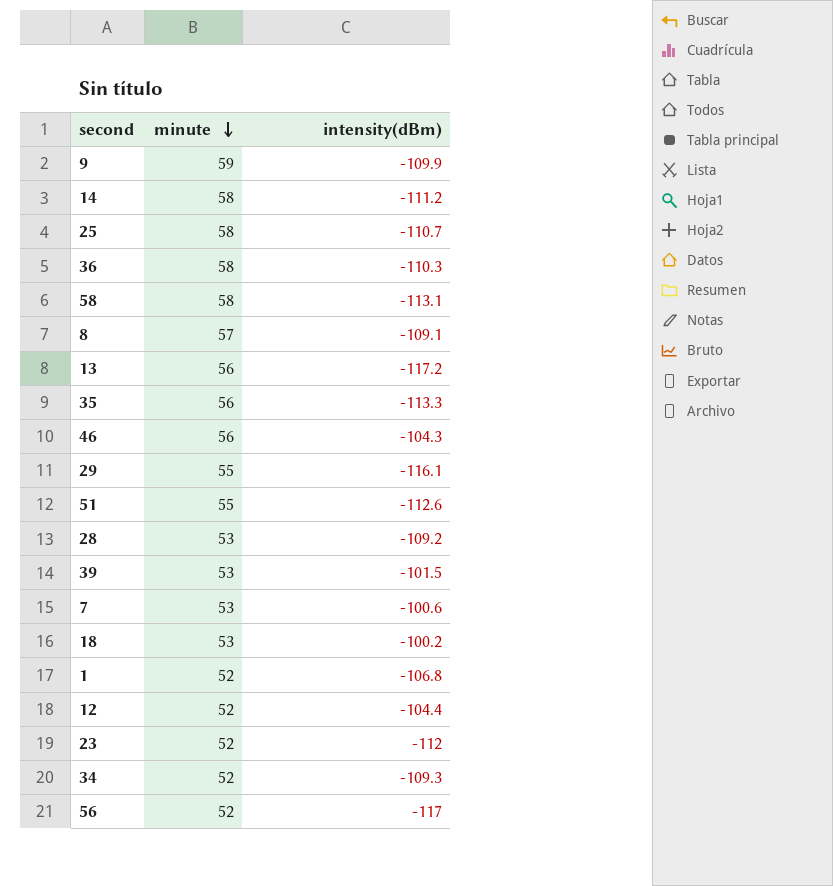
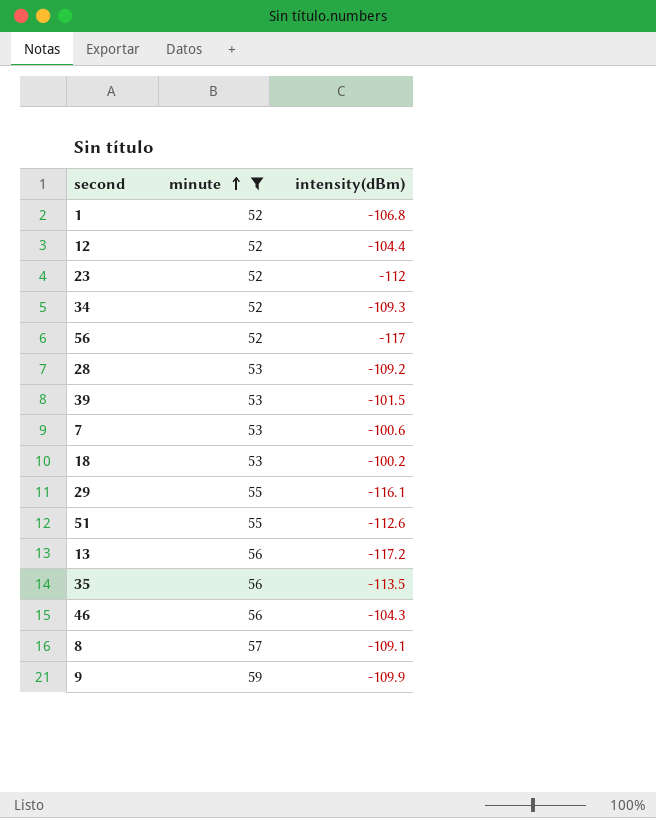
filter: none -> minute != 58
row order: minute descending -> minute ascending
35 | intensity(dBm): -113.3 -> -113.5

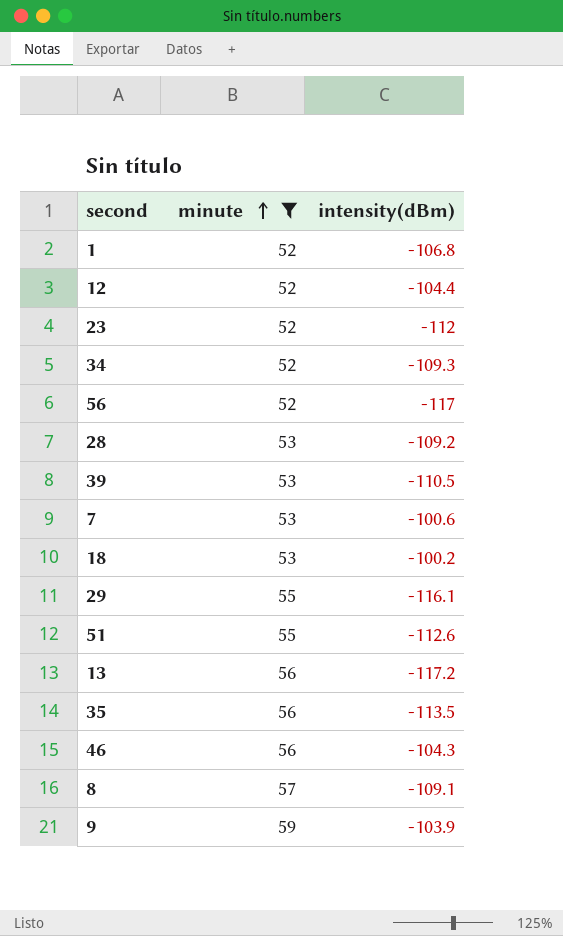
39 | intensity(dBm): -101.5 -> -110.5
9 | intensity(dBm): -109.9 -> -103.9

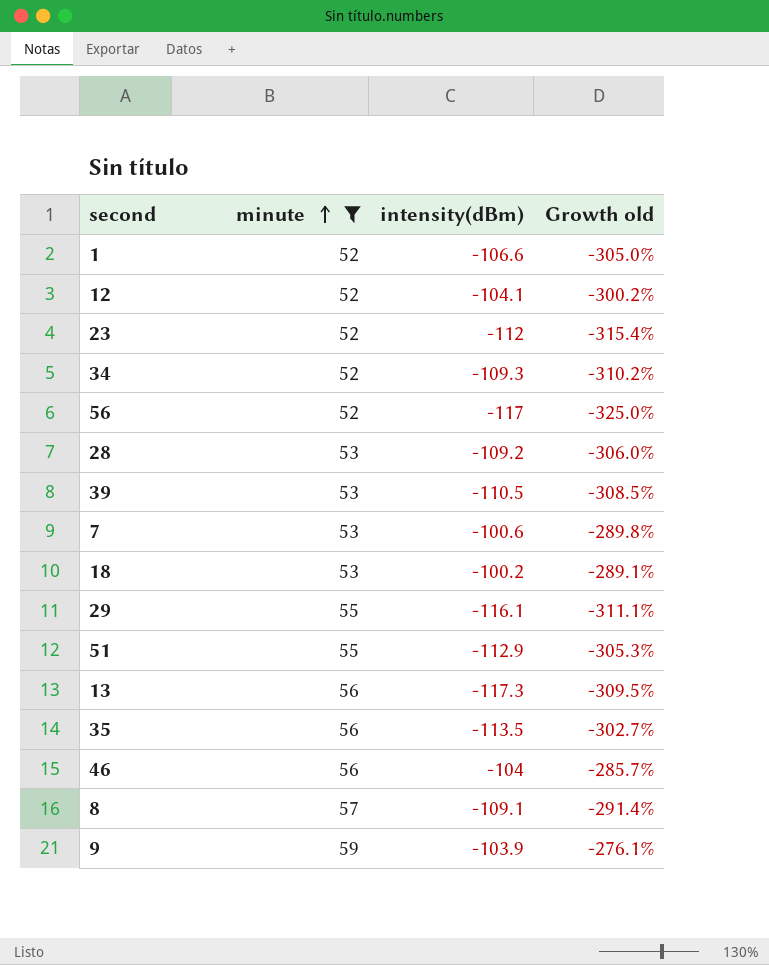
column Growth old | formula: none -> ([intensity(dBm)] - [minute]) / [minute]
1 | intensity(dBm): -106.8 -> -106.6
12 | intensity(dBm): -104.4 -> -104.1
51 | intensity(dBm): -112.6 -> -112.9
13 | intensity(dBm): -117.2 -> -117.3
46 | intensity(dBm): -104.3 -> -104

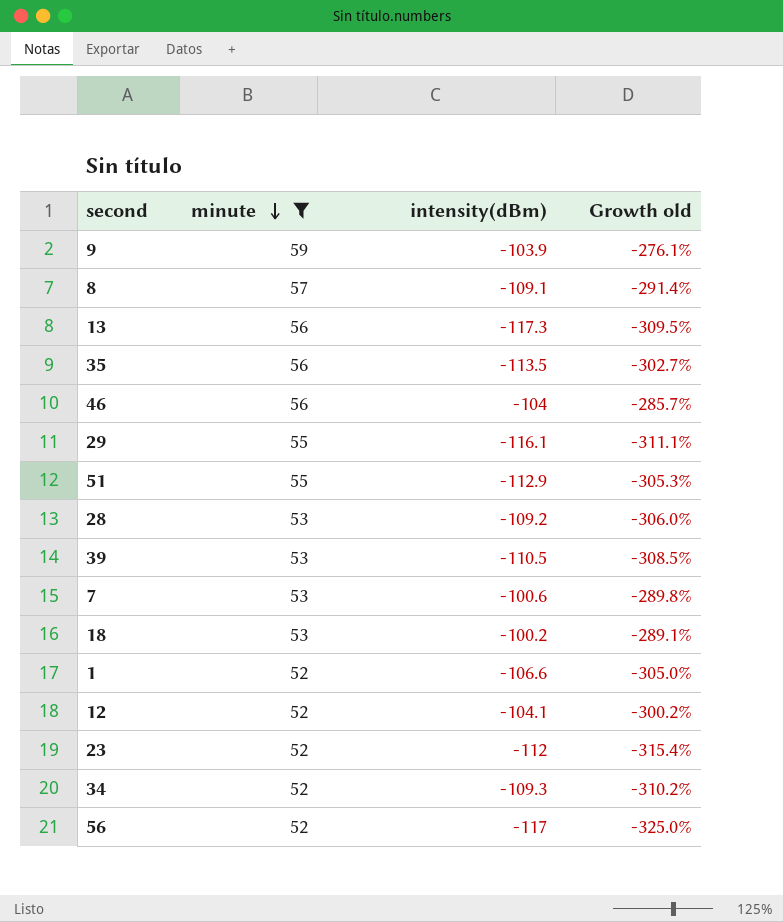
row order: minute ascending -> minute descending

